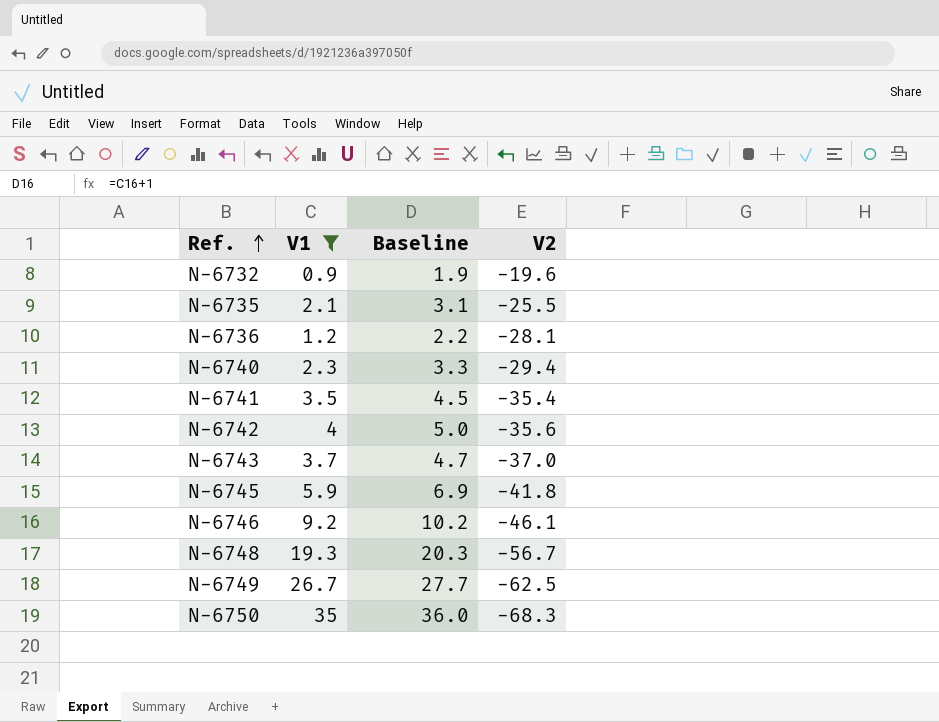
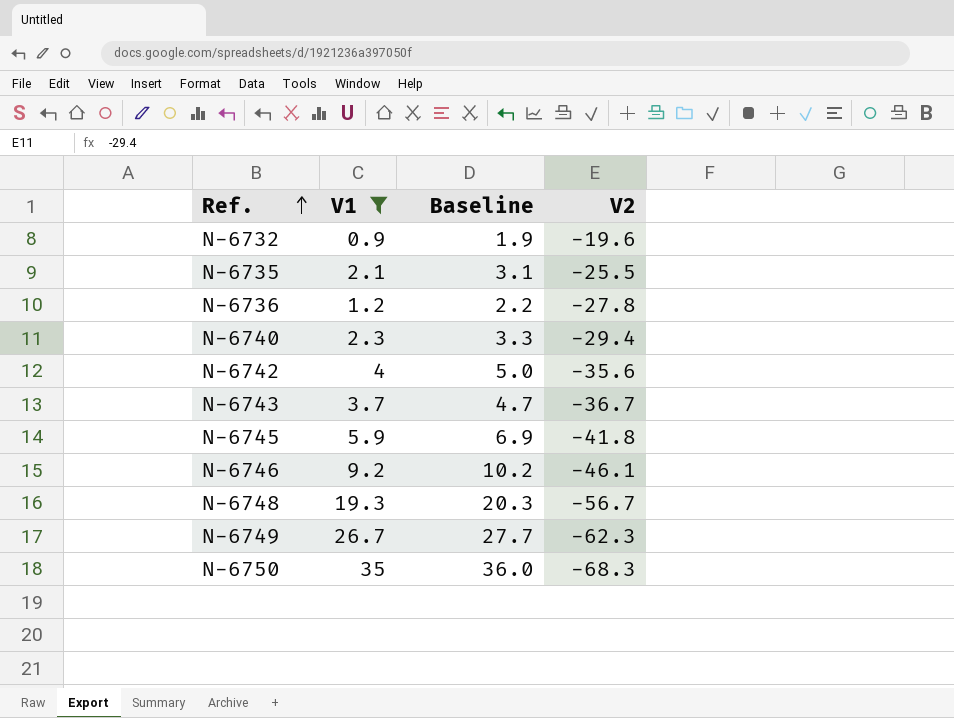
row N-6741: 3.5 | 4.5 | -35.4 -> none
N-6736 | V2: -28.1 -> -27.8
N-6743 | V2: -37.0 -> -36.7
N-6749 | V2: -62.5 -> -62.3

